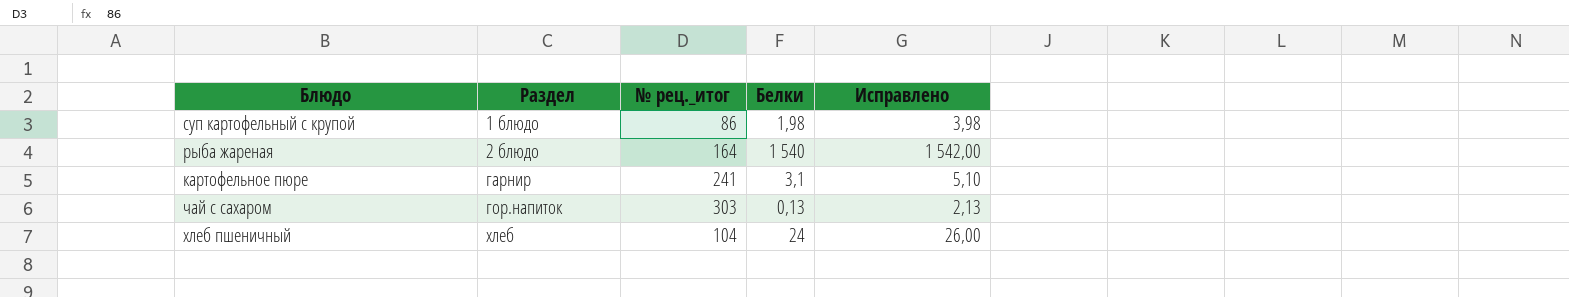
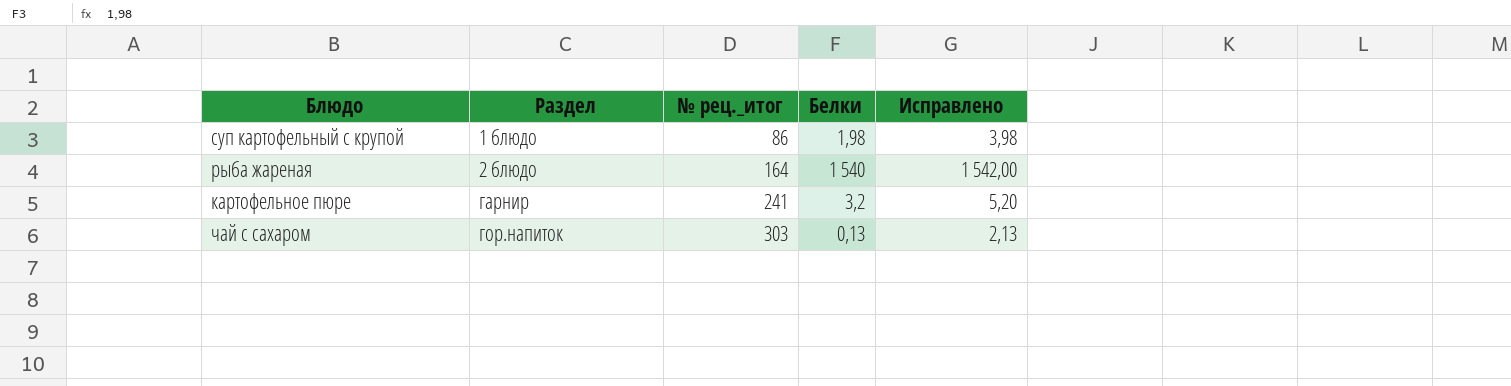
row хлеб пшеничный: хлеб | 104 | 24 | 26,00 -> none
картофельное пюре | Белки: 3,1 -> 3,2
картофельное пюре | Исправлено: 5,10 -> 5,20

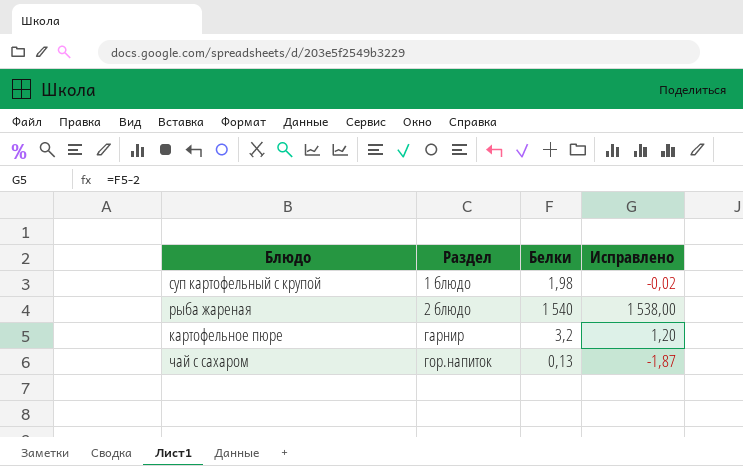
column № рец._итог | position: 3 -> none
column Исправлено | formula: [Белки] + 2 -> [Белки] - 2

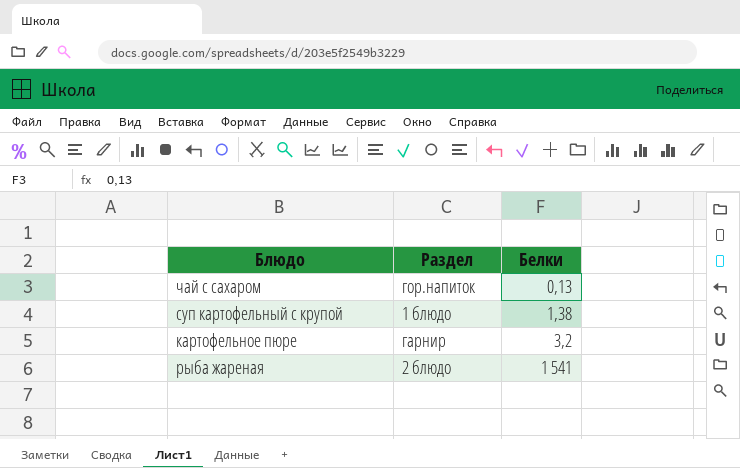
row order: Раздел ascending -> Белки ascending
column Исправлено | formula: [Белки] - 2 -> none
суп картофельный с крупой | Белки: 1,98 -> 1,38
рыба жареная | Белки: 1 540 -> 1 541

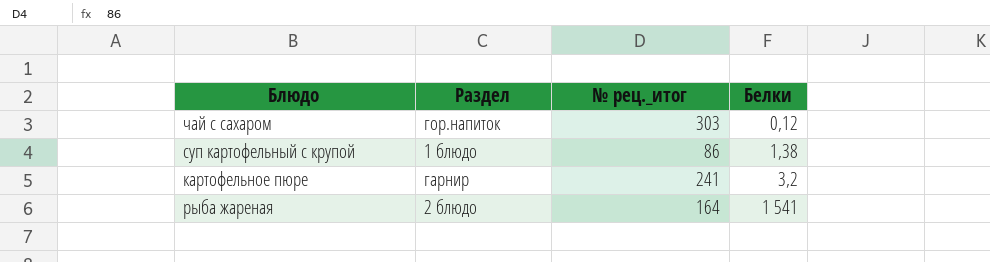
column № рец._итог | position: none -> 3
чай с сахаром | Белки: 0,13 -> 0,12

